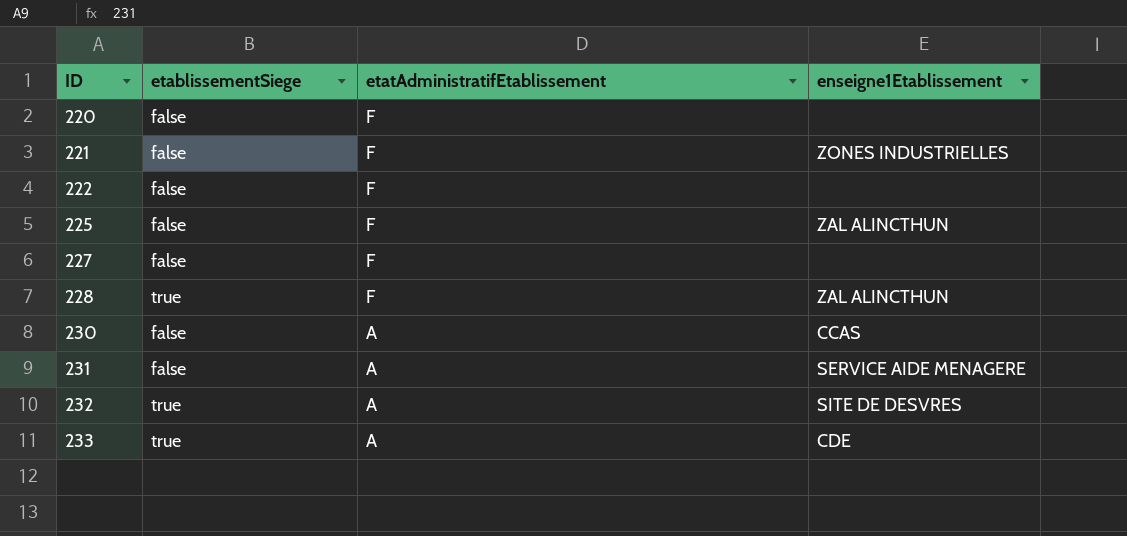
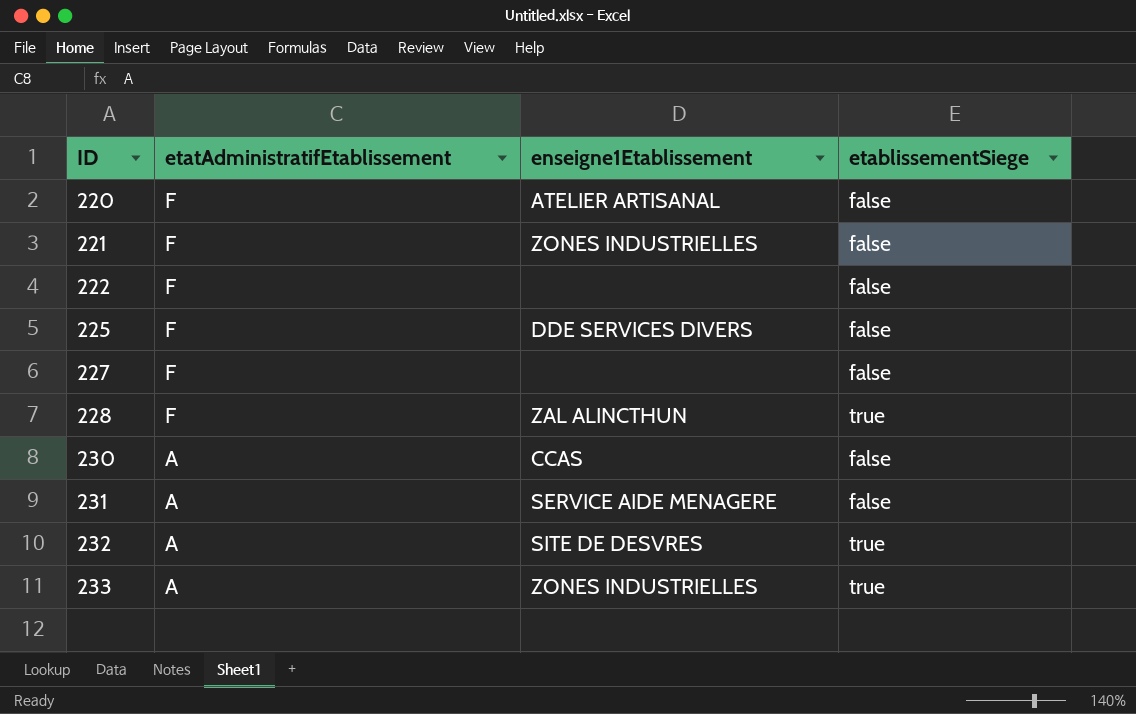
column etablissementSiege | position: 2 -> 4
220 | enseigne1Etablissement: none -> ATELIER ARTISANAL
225 | enseigne1Etablissement: ZAL ALINCTHUN -> DDE SERVICES DIVERS
233 | enseigne1Etablissement: CDE -> ZONES INDUSTRIELLES

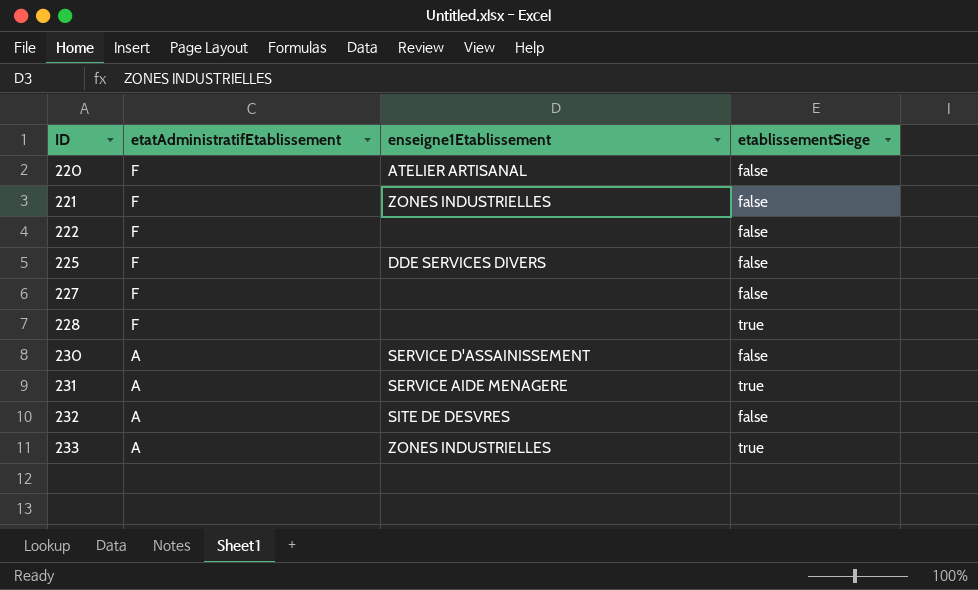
228 | enseigne1Etablissement: ZAL ALINCTHUN -> none
230 | enseigne1Etablissement: CCAS -> SERVICE D'ASSAINISSEMENT
231 | etablissementSiege: false -> true
232 | etablissementSiege: true -> false

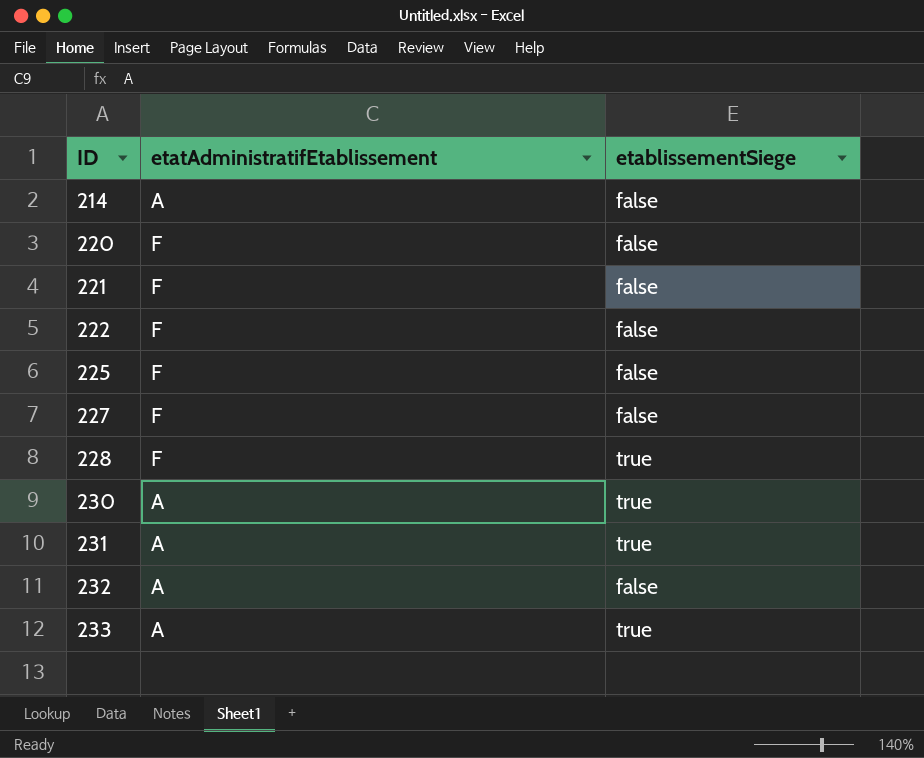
column enseigne1Etablissement | position: 3 -> none
row 214: none -> A | false
230 | etablissementSiege: false -> true

